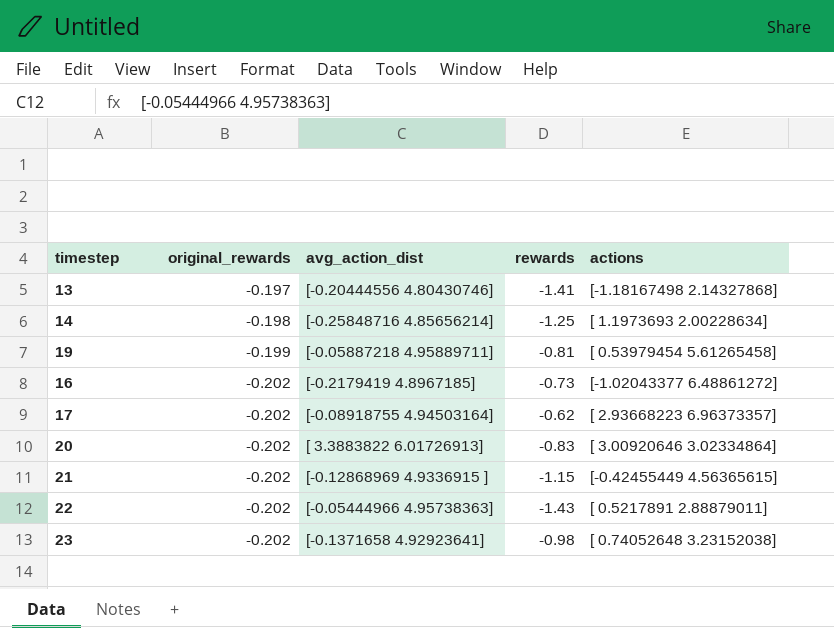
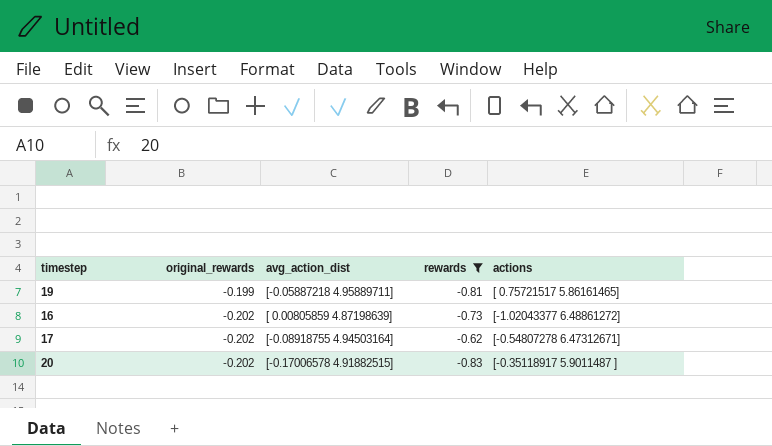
filter: none -> rewards >= -0.83
19 | actions: [ 0.53979454 5.61265458] -> [ 0.75721517 5.86161465]
16 | avg_action_dist: [-0.2179419 4.8967185] -> [ 0.00805859 4.87198639]
17 | actions: [ 2.93668223 6.96373357] -> [-0.54807278 6.47312671]
20 | avg_action_dist: [ 3.3883822 6.01726913] -> [-0.17006578 4.91882515]
20 | actions: [ 3.00920646 3.02334864] -> [-0.35118917 5.9011487 ]

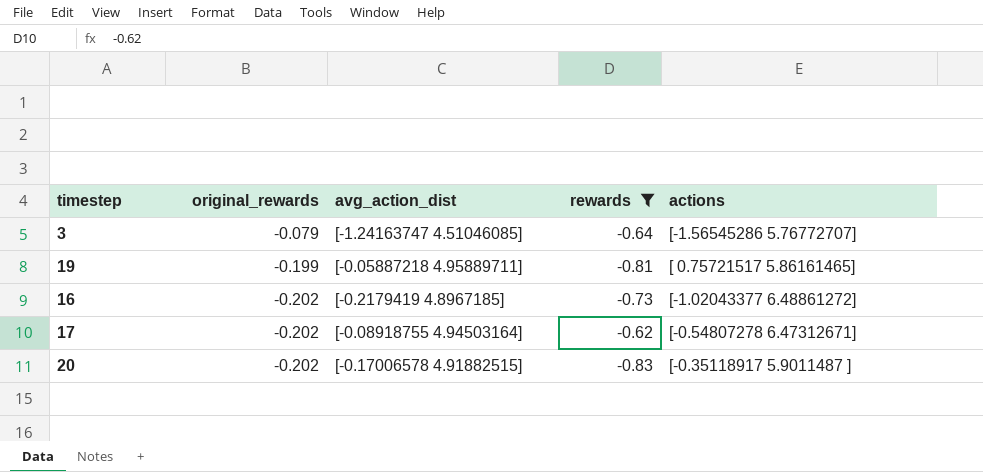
row 3: none -> -0.079 | [-1.24163747 4.51046085] | -0.64 | [-1.56545286 5.76772707]
16 | avg_action_dist: [ 0.00805859 4.87198639] -> [-0.2179419 4.8967185]

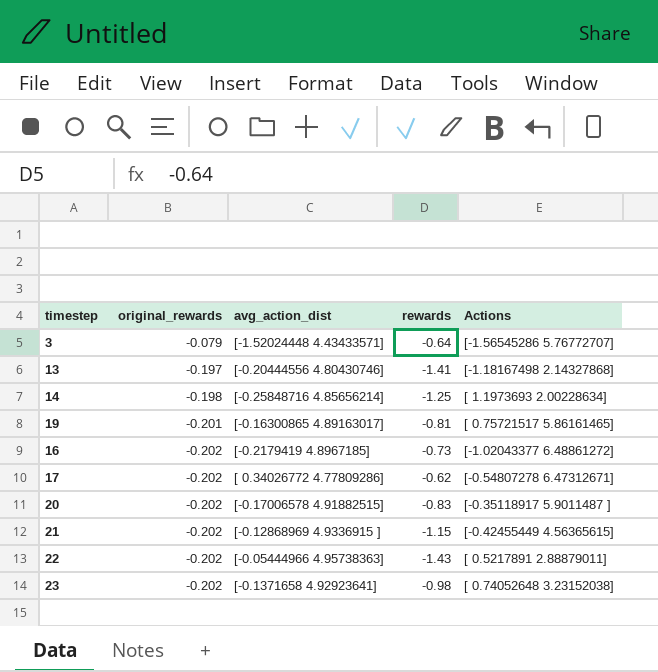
filter: rewards >= -0.83 -> none
column name: actions -> Actions
3 | avg_action_dist: [-1.24163747 4.51046085] -> [-1.52024448 4.43433571]
19 | original_rewards: -0.199 -> -0.201
19 | avg_action_dist: [-0.05887218 4.95889711] -> [-0.16300865 4.89163017]
17 | avg_action_dist: [-0.08918755 4.94503164] -> [ 0.34026772 4.77809286]

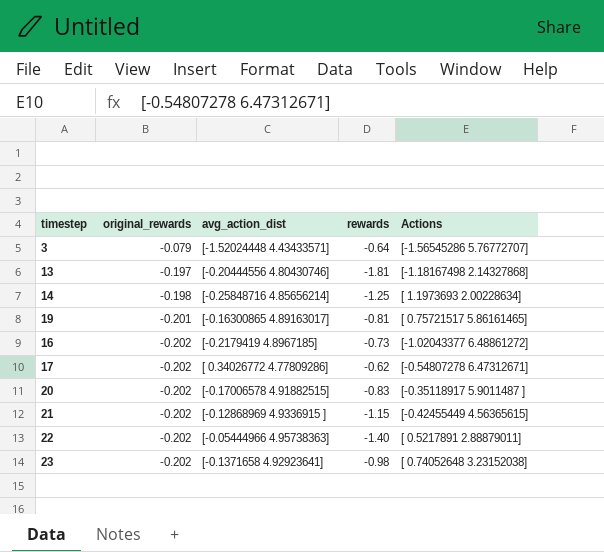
13 | rewards: -1.41 -> -1.81
22 | rewards: -1.43 -> -1.40

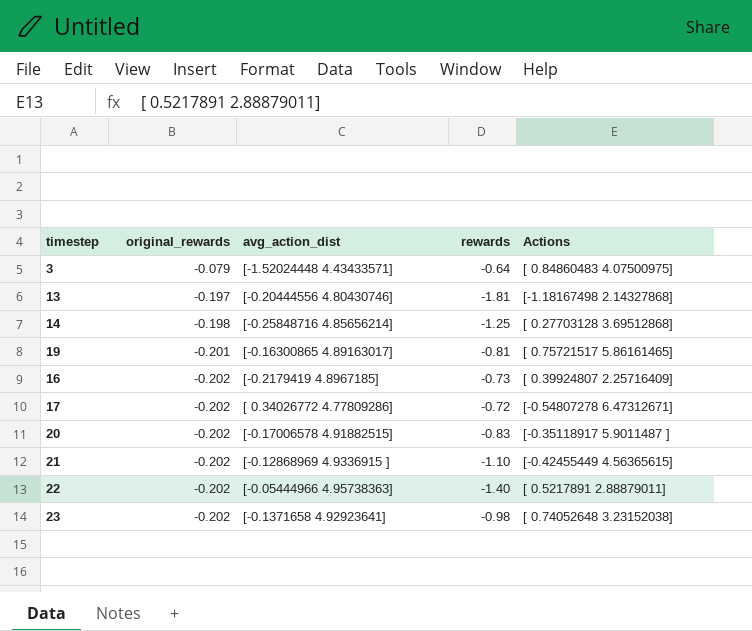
3 | Actions: [-1.56545286 5.76772707] -> [ 0.84860483 4.07500975]
14 | Actions: [ 1.1973693 2.00228634] -> [ 0.27703128 3.69512868]
16 | Actions: [-1.02043377 6.48861272] -> [ 0.39924807 2.25716409]
17 | rewards: -0.62 -> -0.72
21 | rewards: -1.15 -> -1.10

